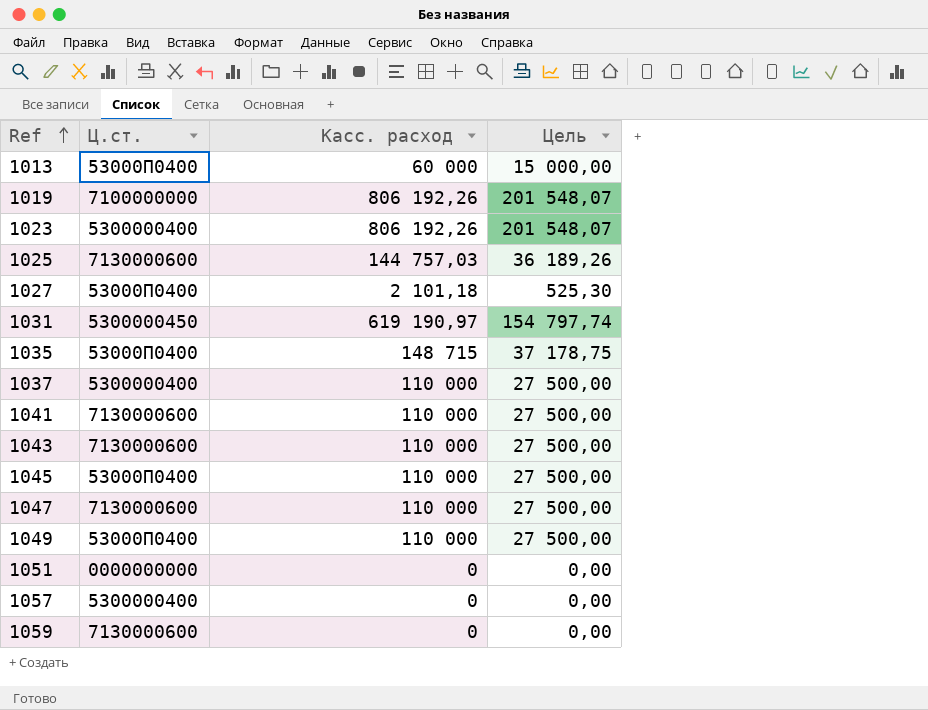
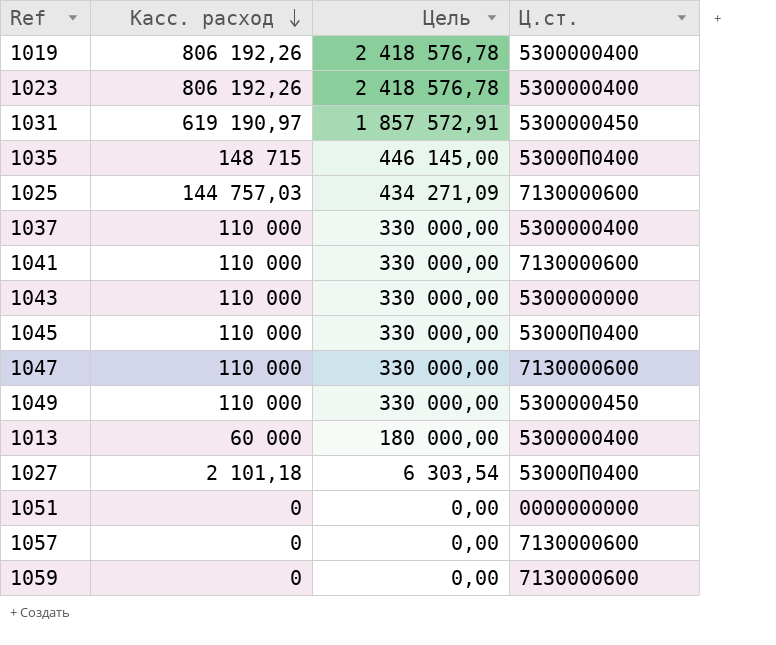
row order: Ref ascending -> Касс. расход descending
column Цель | formula: [Касс. расход] * 0,25 -> [Касс. расход] * 3
column Ц.ст. | position: 2 -> 4
1019 | Ц.ст.: 7100000000 -> 5300000400
1043 | Ц.ст.: 7130000600 -> 5300000000
1049 | Ц.ст.: 53000П0400 -> 5300000450
1013 | Ц.ст.: 53000П0400 -> 5300000400
1057 | Ц.ст.: 5300000400 -> 7130000600

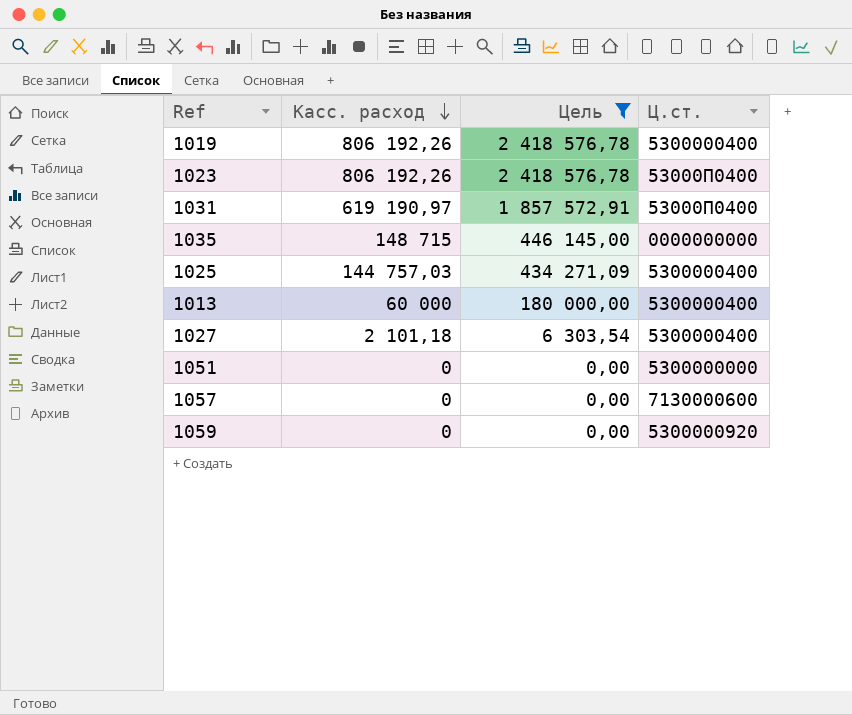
filter: none -> Цель != 330 000,00
1023 | Ц.ст.: 5300000400 -> 53000П0400
1031 | Ц.ст.: 5300000450 -> 53000П0400
1035 | Ц.ст.: 53000П0400 -> 0000000000
1025 | Ц.ст.: 7130000600 -> 5300000400
1027 | Ц.ст.: 53000П0400 -> 5300000400
1051 | Ц.ст.: 0000000000 -> 5300000000
1059 | Ц.ст.: 7130000600 -> 5300000920

